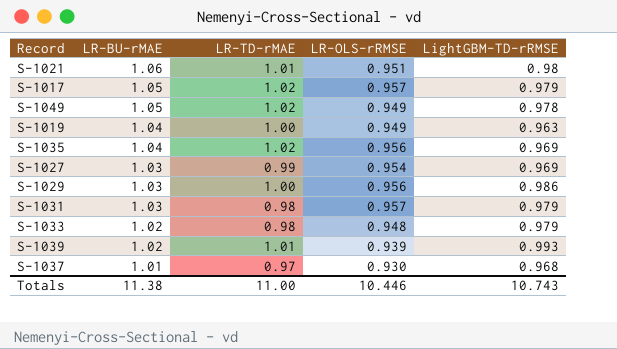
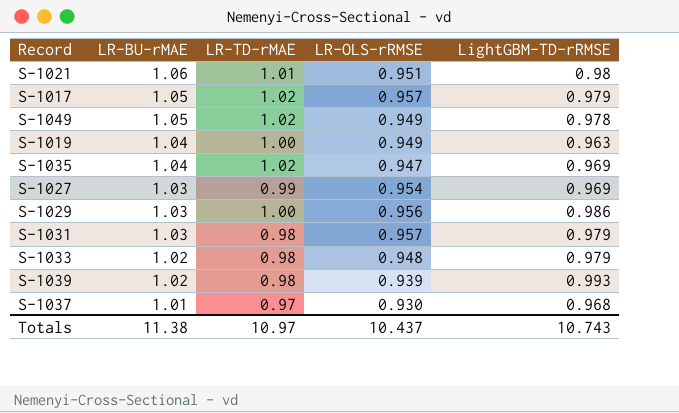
S-1035 | LR-OLS-rRMSE: 0.956 -> 0.947
S-1039 | LR-TD-rMAE: 1.01 -> 0.98
Totals | LR-TD-rMAE: 11.00 -> 10.97
Totals | LR-OLS-rRMSE: 10.446 -> 10.437

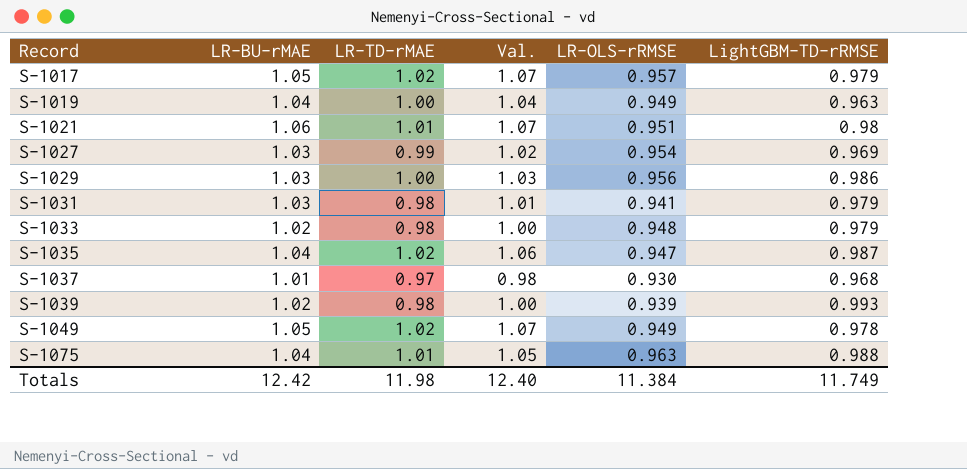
row order: LR-BU-rMAE descending -> Record ascending
column Val. | formula: none -> [LR-BU-rMAE] * [LR-TD-rMAE]
S-1031 | LR-OLS-rRMSE: 0.957 -> 0.941
S-1035 | LightGBM-TD-rRMSE: 0.969 -> 0.987
row S-1075: none -> 1.04 | 1.01 | 1.05 | 0.963 | 0.988
Totals | LR-BU-rMAE: 11.38 -> 12.42
Totals | LR-TD-rMAE: 10.97 -> 11.98
Totals | LR-OLS-rRMSE: 10.437 -> 11.384
Totals | LightGBM-TD-rRMSE: 10.743 -> 11.749

